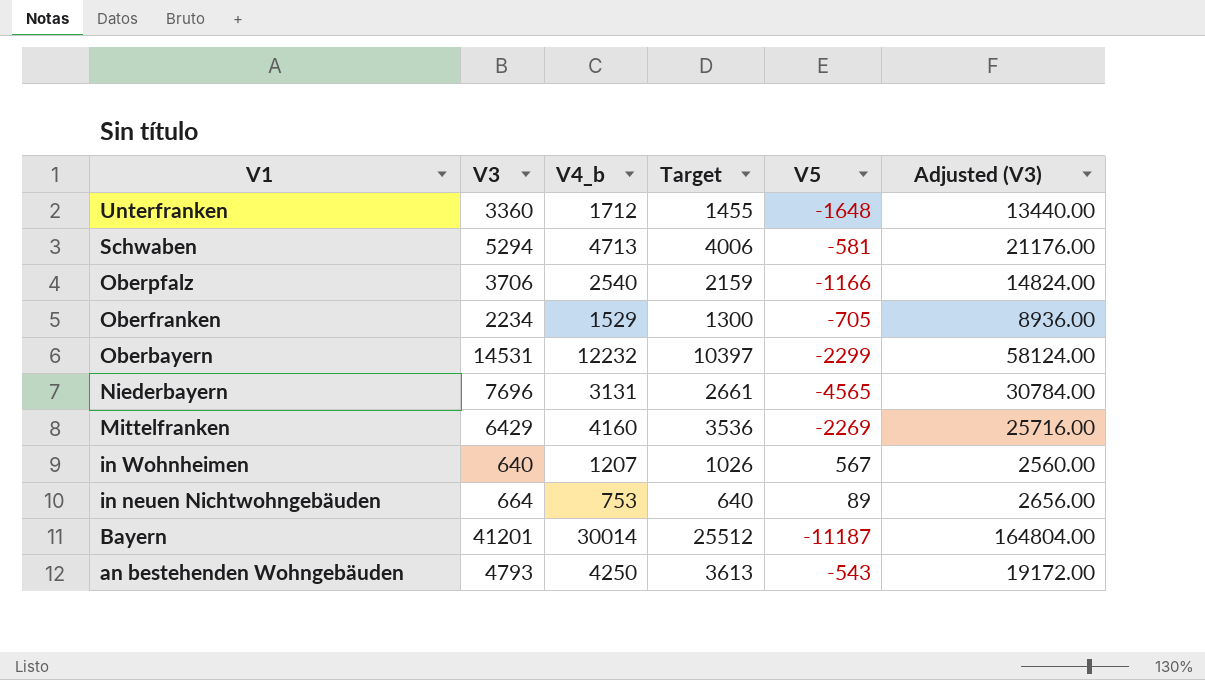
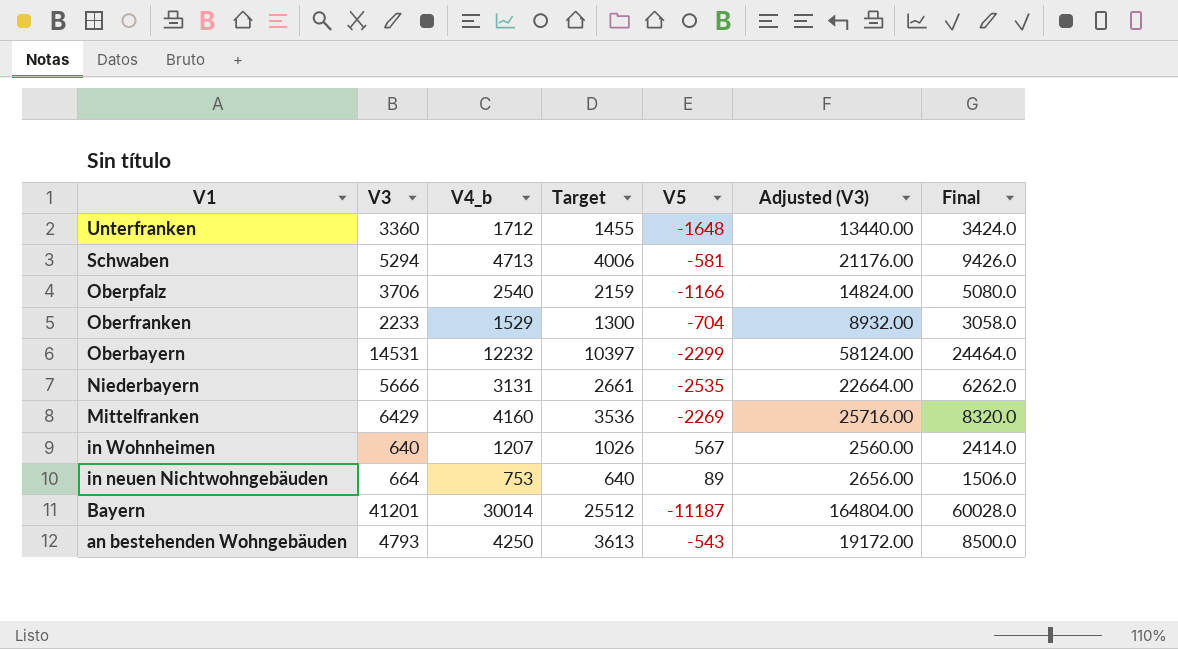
column Final | formula: none -> [V4_b] * 2
Oberfranken | V3: 2234 -> 2233
Oberfranken | V5: -705 -> -704
Oberfranken | Adjusted (V3): 8936.00 -> 8932.00
Niederbayern | V3: 7696 -> 5666
Niederbayern | V5: -4565 -> -2535
Niederbayern | Adjusted (V3): 30784.00 -> 22664.00

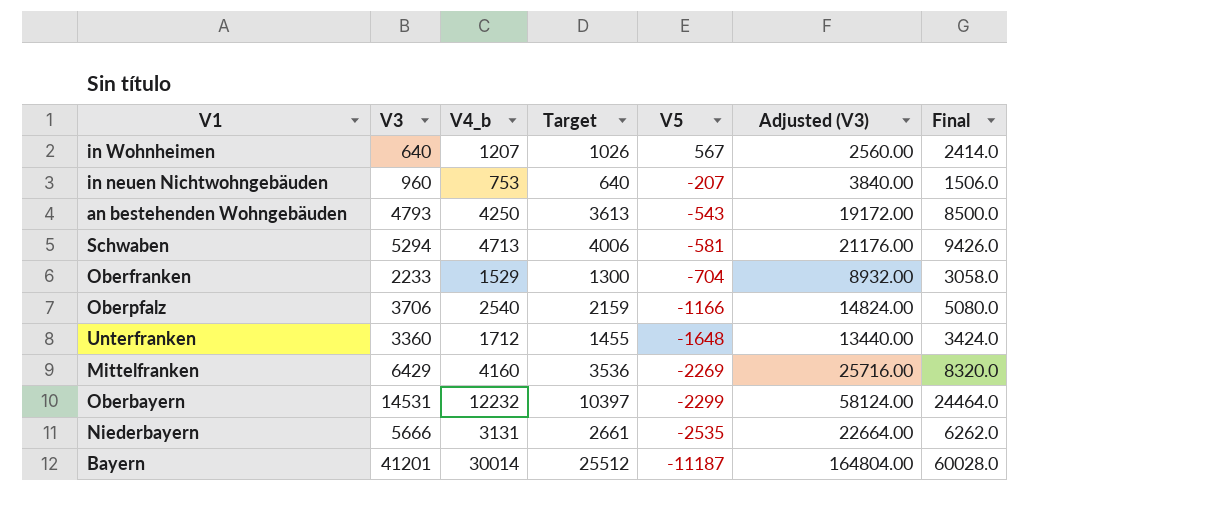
row order: V1 descending -> V5 descending
in neuen Nichtwohngebäuden | V3: 664 -> 960
in neuen Nichtwohngebäuden | V5: 89 -> -207
in neuen Nichtwohngebäuden | Adjusted (V3): 2656.00 -> 3840.00

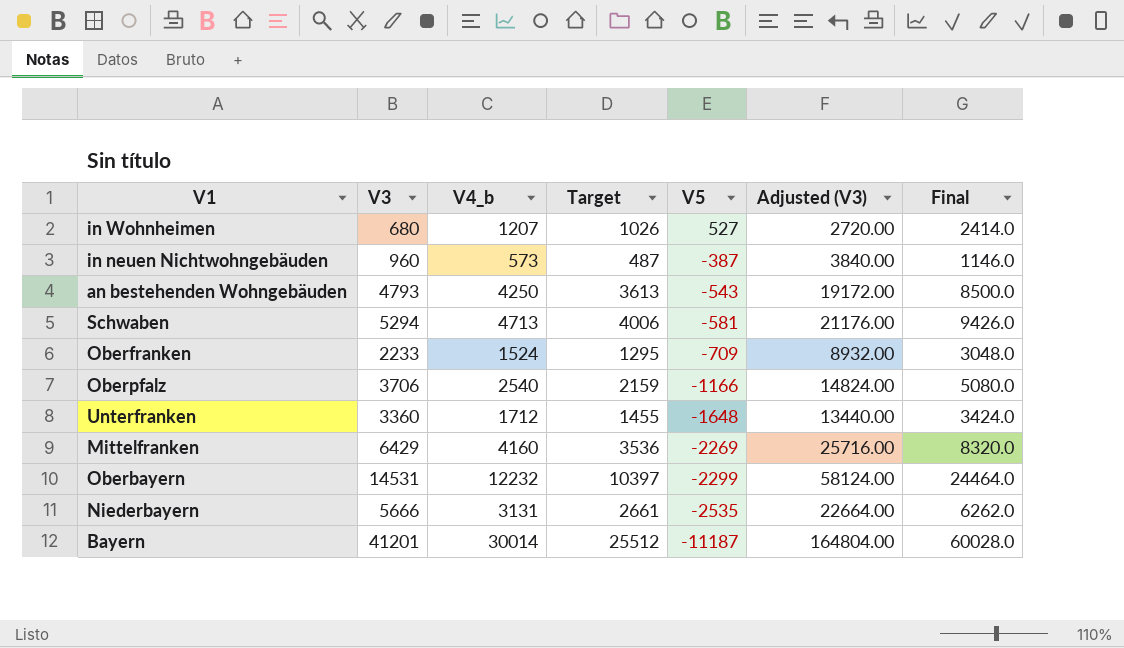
in Wohnheimen | V3: 640 -> 680
in Wohnheimen | V5: 567 -> 527
in Wohnheimen | Adjusted (V3): 2560.00 -> 2720.00
in neuen Nichtwohngebäuden | V4_b: 753 -> 573
in neuen Nichtwohngebäuden | Target: 640 -> 487
in neuen Nichtwohngebäuden | V5: -207 -> -387
in neuen Nichtwohngebäuden | Final: 1506.0 -> 1146.0
Oberfranken | V4_b: 1529 -> 1524
Oberfranken | Target: 1300 -> 1295
Oberfranken | V5: -704 -> -709
Oberfranken | Final: 3058.0 -> 3048.0

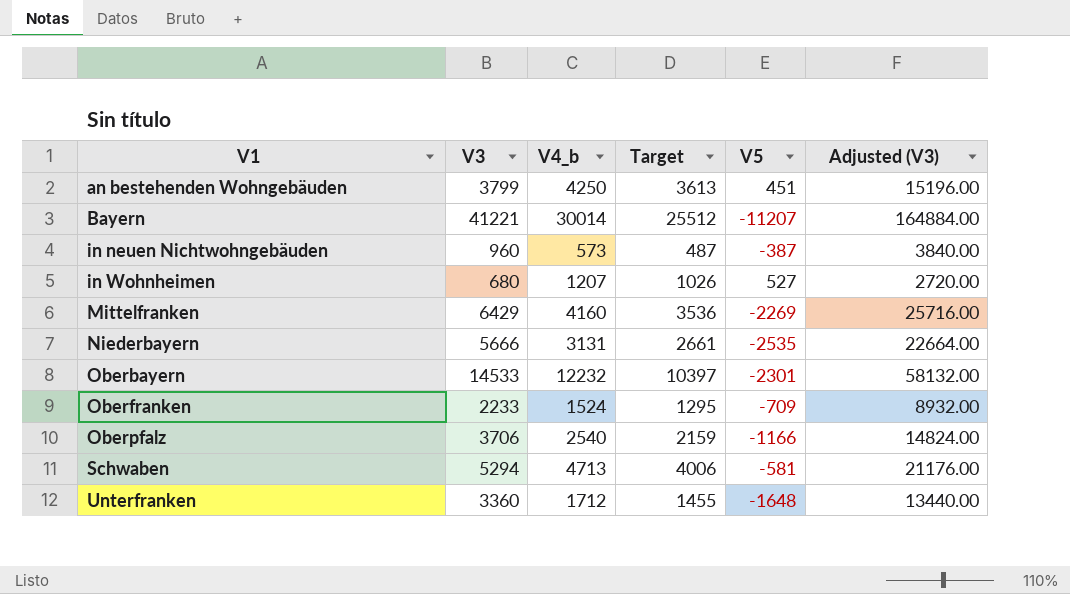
row order: V5 descending -> V1 ascending
column Final | formula: [V4_b] * 2 -> none
an bestehenden Wohngebäuden | V3: 4793 -> 3799
an bestehenden Wohngebäuden | V5: -543 -> 451
an bestehenden Wohngebäuden | Adjusted (V3): 19172.00 -> 15196.00
Bayern | V3: 41201 -> 41221
Bayern | V5: -11187 -> -11207
Bayern | Adjusted (V3): 164804.00 -> 164884.00
Oberbayern | V3: 14531 -> 14533
Oberbayern | V5: -2299 -> -2301
Oberbayern | Adjusted (V3): 58124.00 -> 58132.00

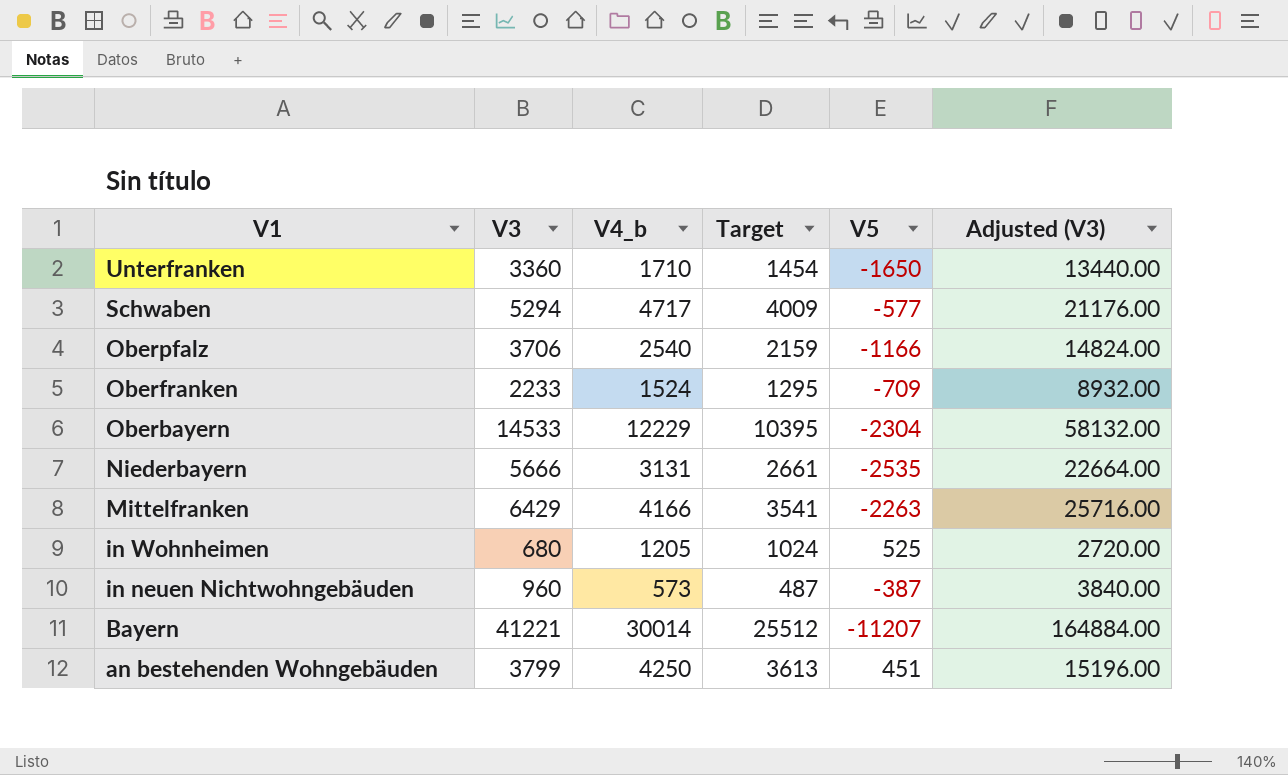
row order: V1 ascending -> V1 descending
Unterfranken | V4_b: 1712 -> 1710
Unterfranken | Target: 1455 -> 1454
Unterfranken | V5: -1648 -> -1650
Schwaben | V4_b: 4713 -> 4717
Schwaben | Target: 4006 -> 4009
Schwaben | V5: -581 -> -577
Oberbayern | V4_b: 12232 -> 12229
Oberbayern | Target: 10397 -> 10395
Oberbayern | V5: -2301 -> -2304
Mittelfranken | V4_b: 4160 -> 4166
Mittelfranken | Target: 3536 -> 3541
Mittelfranken | V5: -2269 -> -2263
in Wohnheimen | V4_b: 1207 -> 1205
in Wohnheimen | Target: 1026 -> 1024
in Wohnheimen | V5: 527 -> 525

